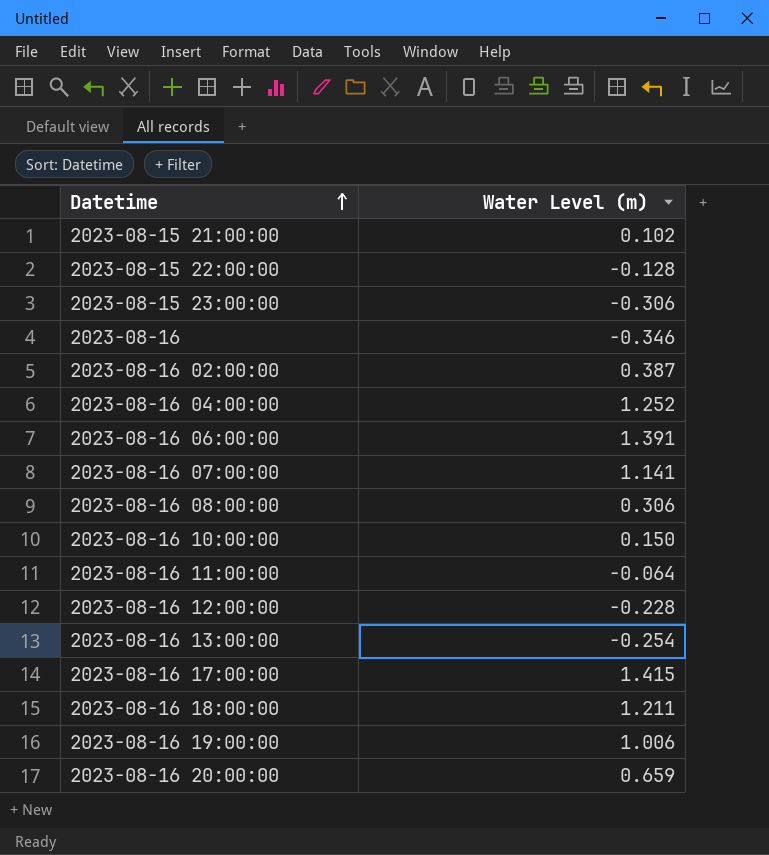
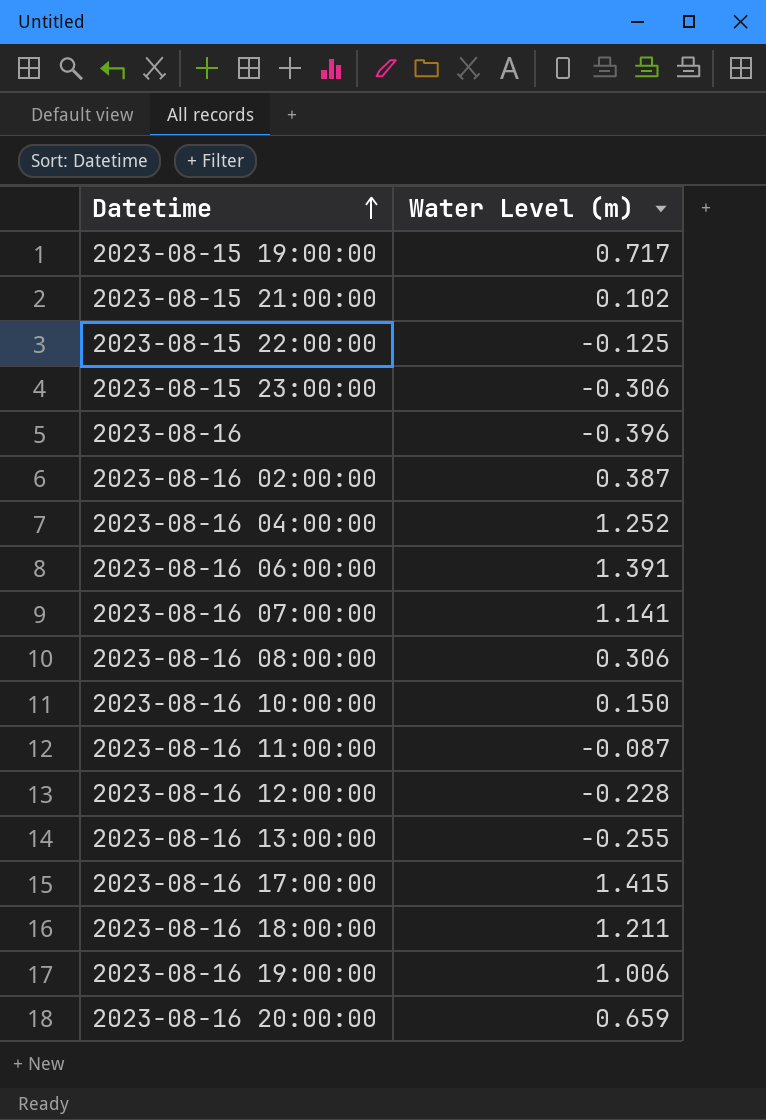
row 2023-08-15 19:00:00: none -> 0.717
2023-08-15 22:00:00 | Water Level (m): -0.128 -> -0.125
2023-08-16 | Water Level (m): -0.346 -> -0.396
2023-08-16 11:00:00 | Water Level (m): -0.064 -> -0.087
2023-08-16 13:00:00 | Water Level (m): -0.254 -> -0.255

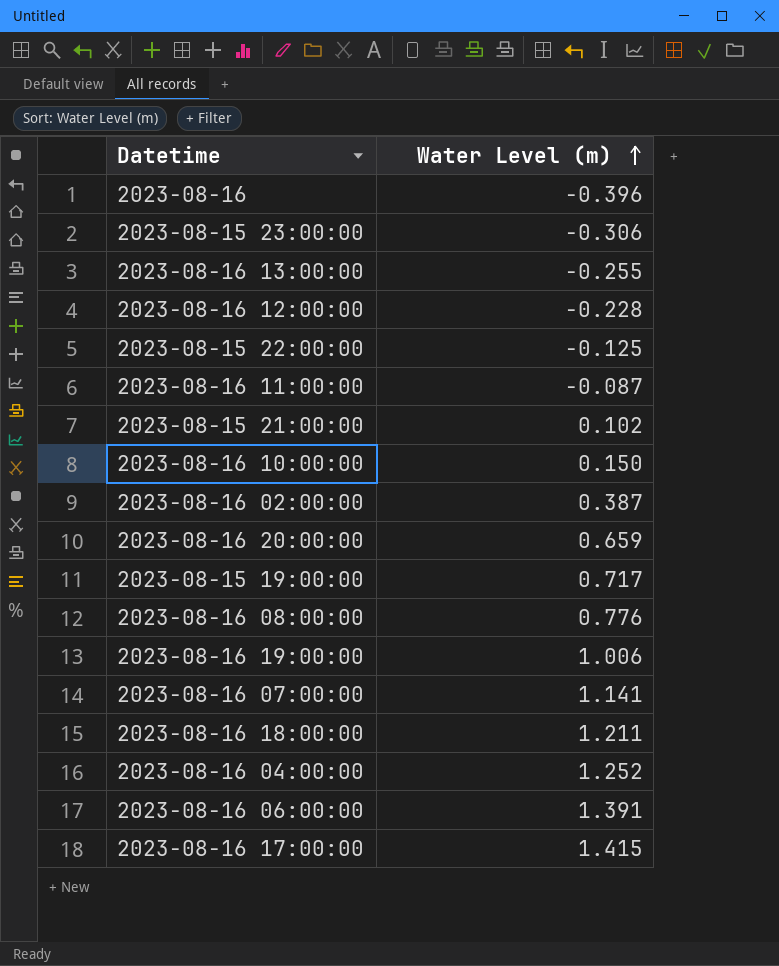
row order: Datetime ascending -> Water Level (m) ascending
2023-08-16 08:00:00 | Water Level (m): 0.306 -> 0.776

